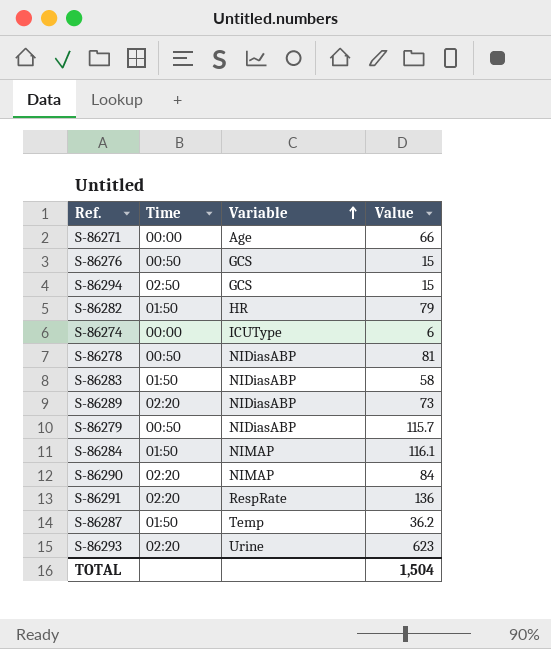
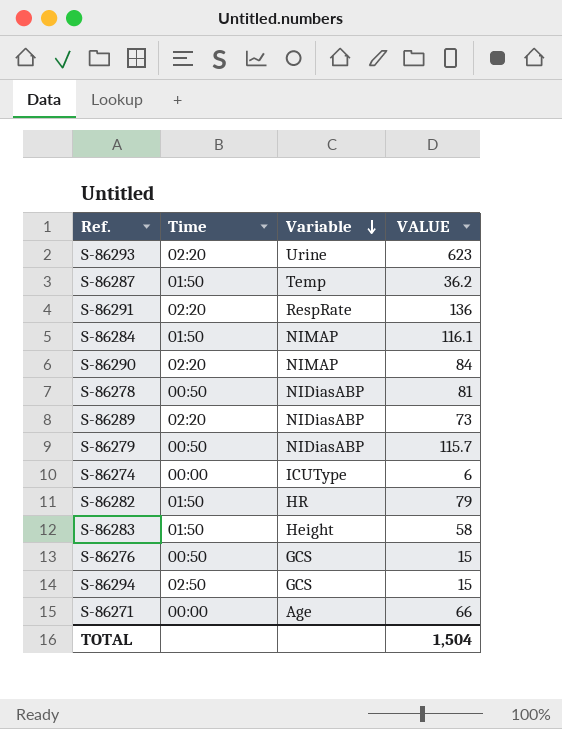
row order: Variable ascending -> Variable descending
column name: Value -> VALUE
S-86283 | Variable: NIDiasABP -> Height

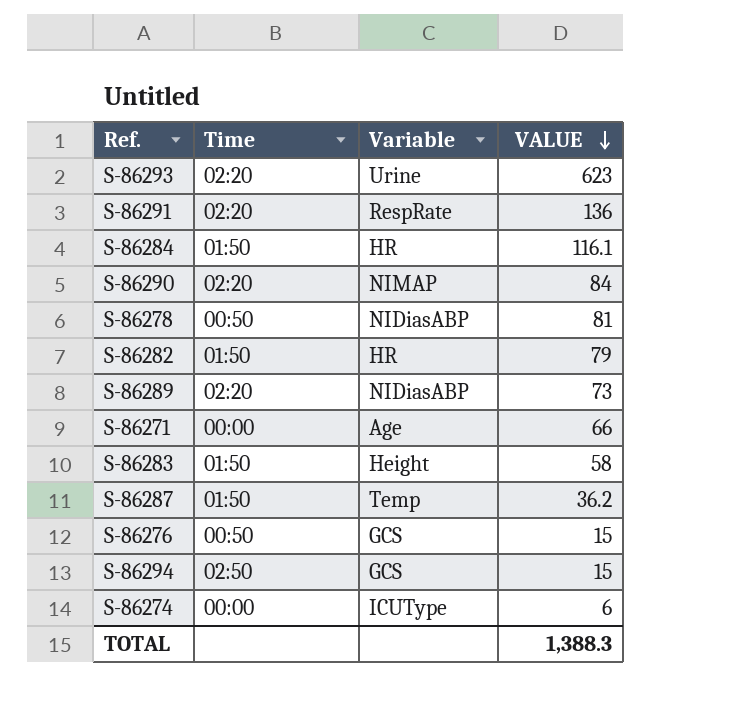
row order: Variable descending -> VALUE descending
row S-86279: 00:50 | NIDiasABP | 115.7 -> none
S-86284 | Variable: NIMAP -> HR
TOTAL | VALUE: 1,504 -> 1,388.3

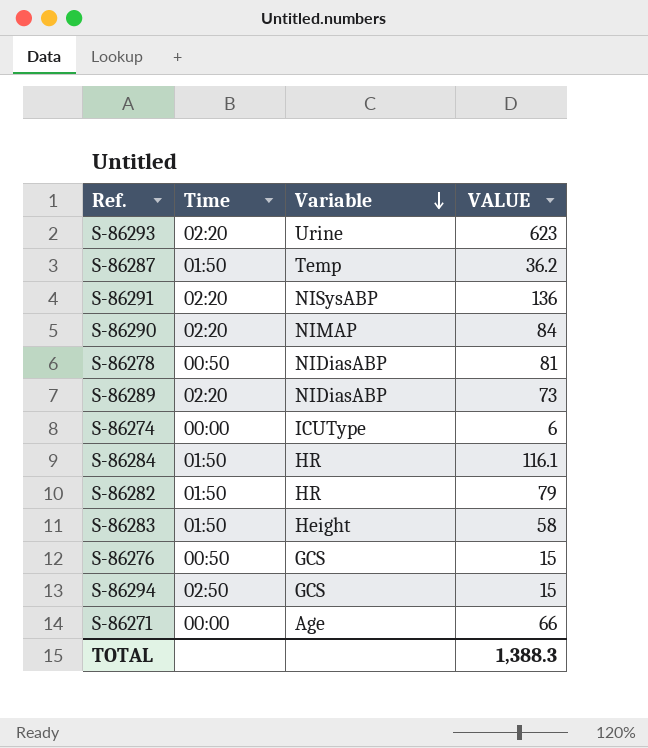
row order: VALUE descending -> Variable descending
S-86291 | Variable: RespRate -> NISysABP

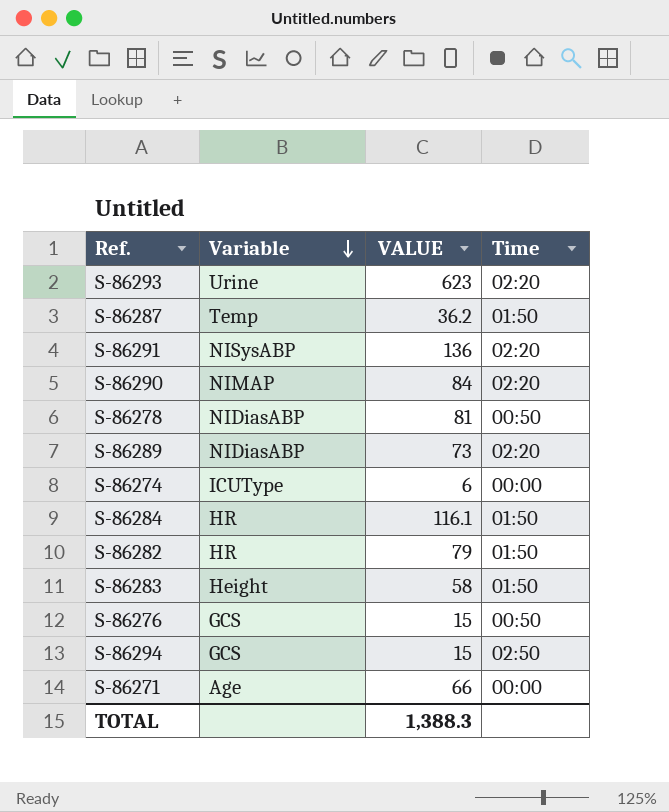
column Time | position: 2 -> 4

